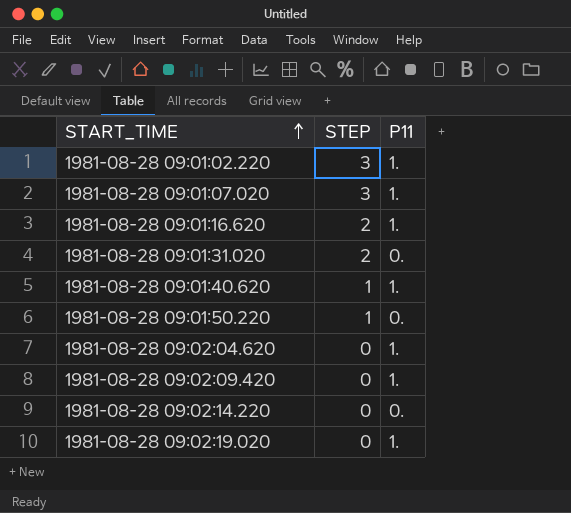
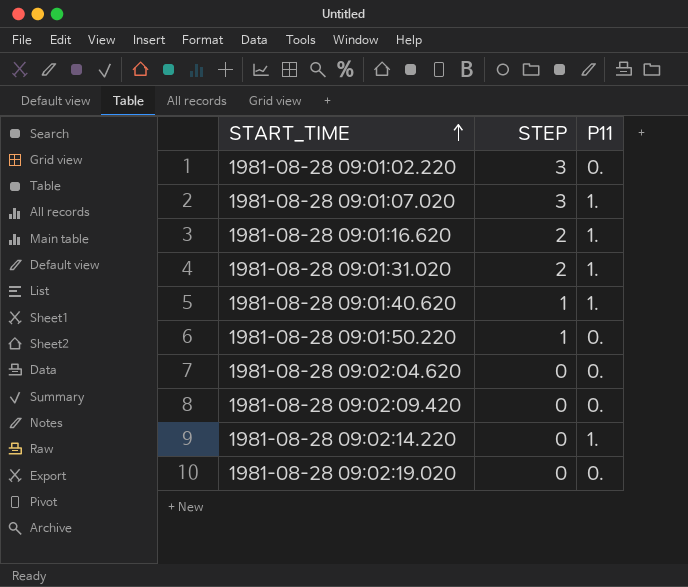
1981-08-28 09:01:02.220 | P11: 1. -> 0.
1981-08-28 09:01:31.020 | P11: 0. -> 1.
1981-08-28 09:02:04.620 | P11: 1. -> 0.
1981-08-28 09:02:09.420 | P11: 1. -> 0.
1981-08-28 09:02:14.220 | P11: 0. -> 1.
1981-08-28 09:02:19.020 | P11: 1. -> 0.

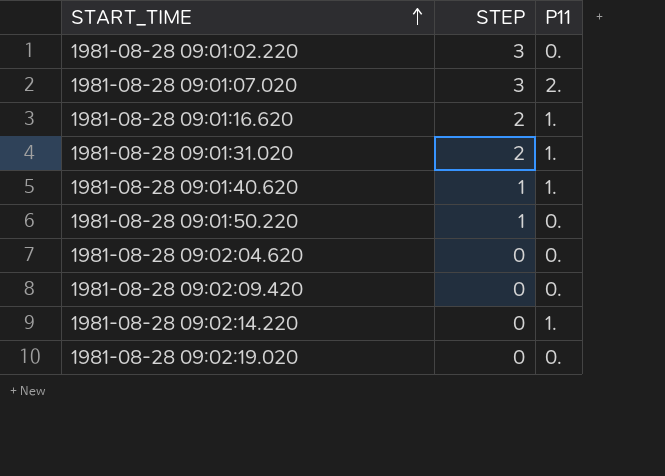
1981-08-28 09:01:07.020 | P11: 1. -> 2.

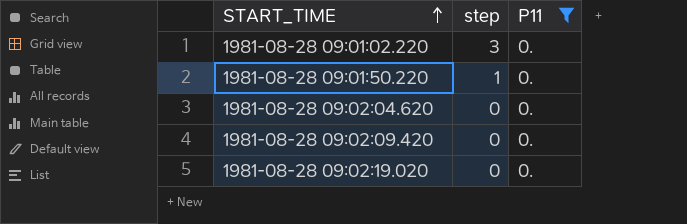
filter: none -> P11 = 0.
column name: STEP -> step

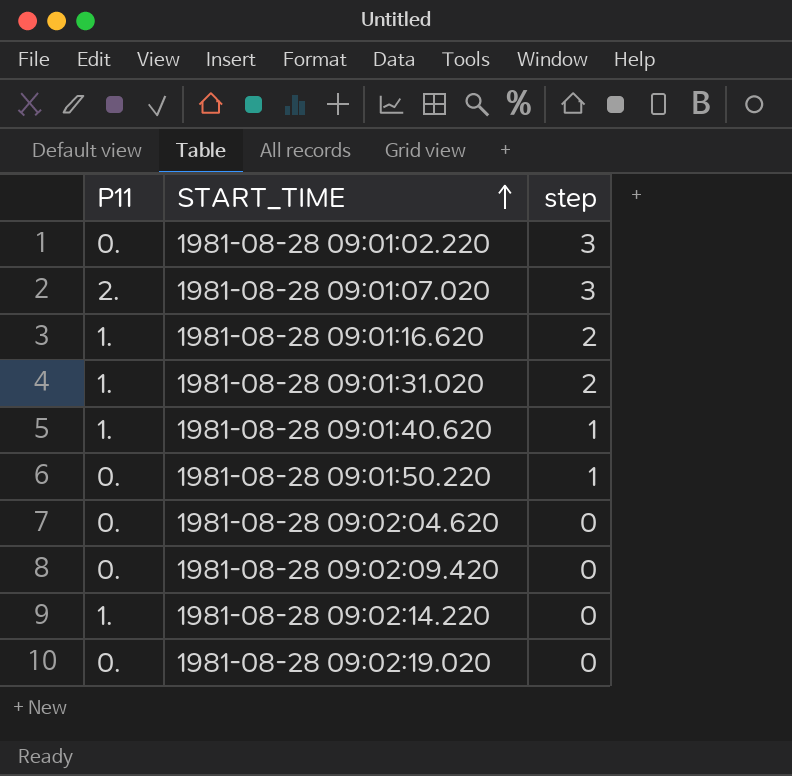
filter: P11 = 0. -> none
column P11 | position: 3 -> 1

